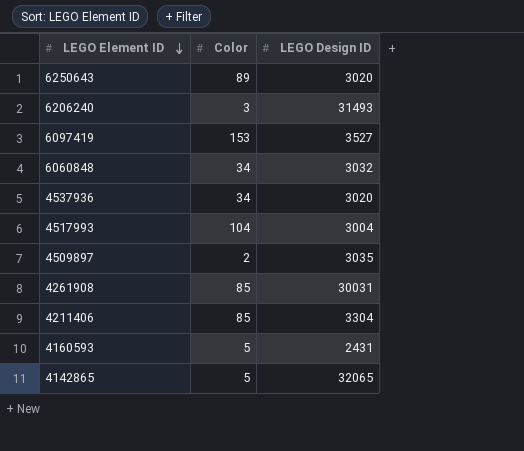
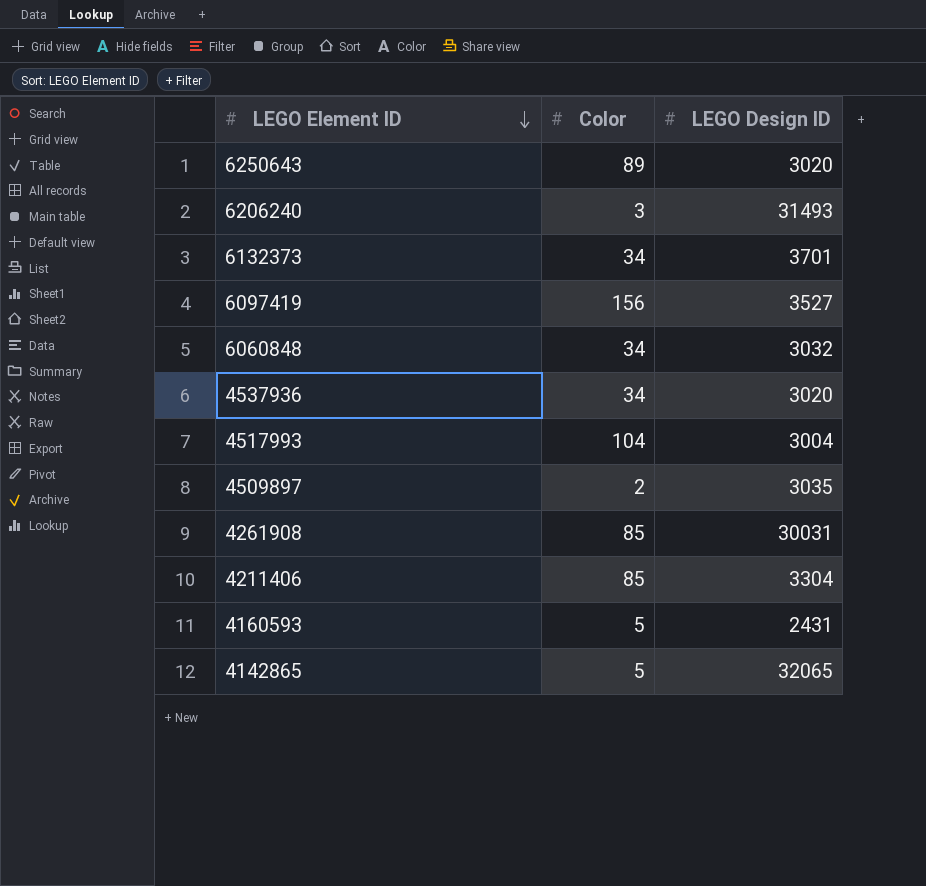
row 6132373: none -> 34 | 3701
6097419 | Color: 153 -> 156

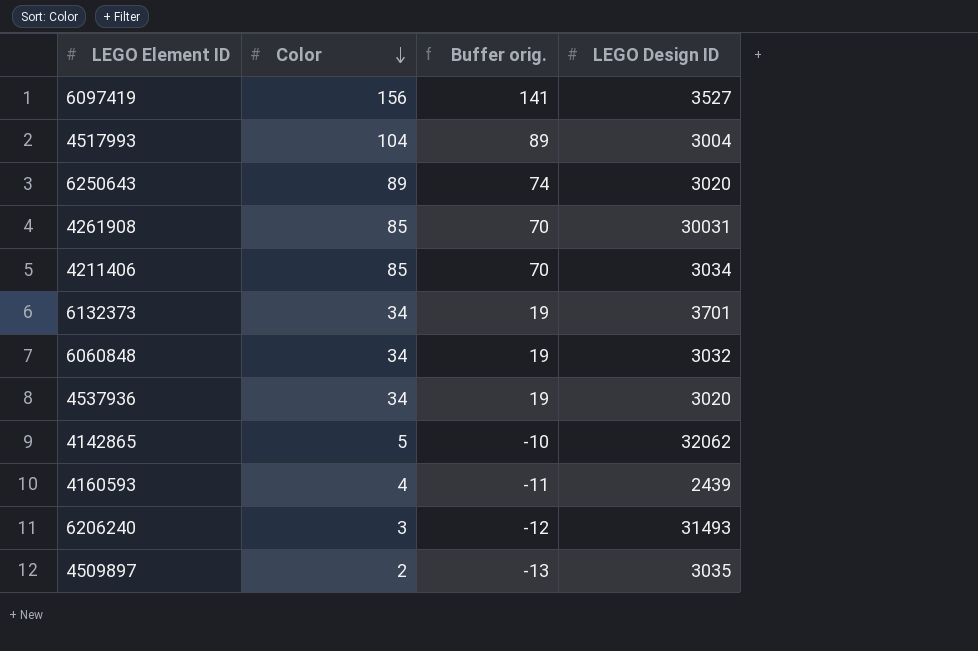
row order: LEGO Element ID descending -> Color descending
column Buffer orig. | formula: none -> [Color] - 15
4211406 | LEGO Design ID: 3304 -> 3034
4142865 | LEGO Design ID: 32065 -> 32062
4160593 | Color: 5 -> 4
4160593 | LEGO Design ID: 2431 -> 2439

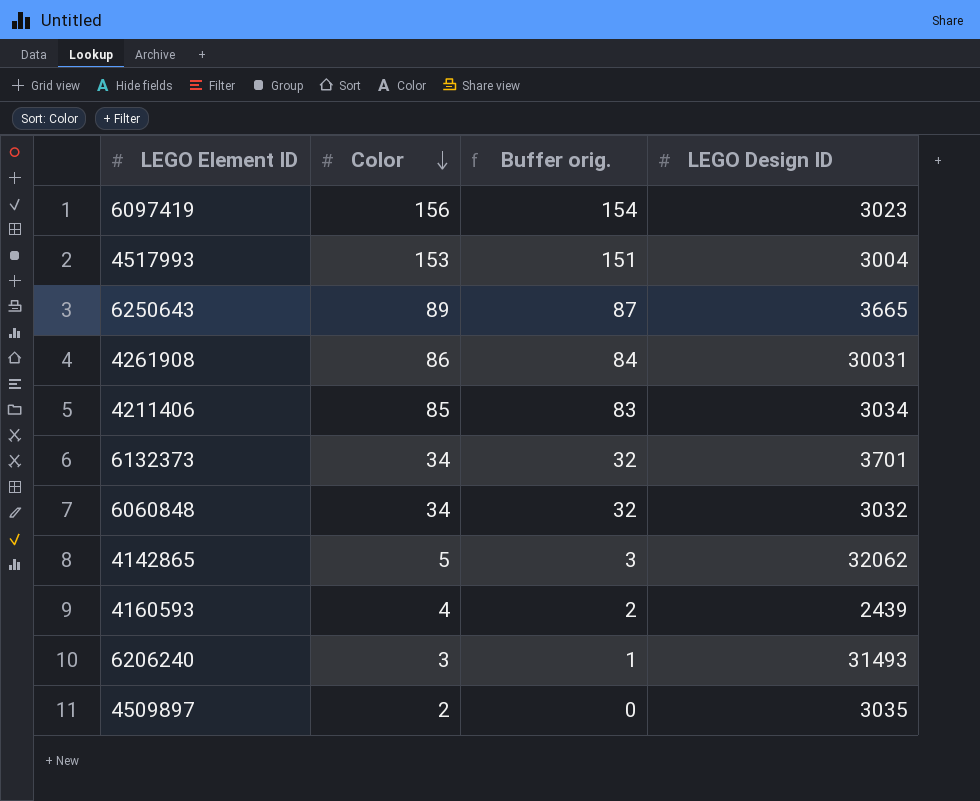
column Buffer orig. | formula: [Color] - 15 -> [Color] - 2
row 4537936: 34 | 19 | 3020 -> none
6097419 | LEGO Design ID: 3527 -> 3023
4517993 | Color: 104 -> 153
6250643 | LEGO Design ID: 3020 -> 3665
4261908 | Color: 85 -> 86

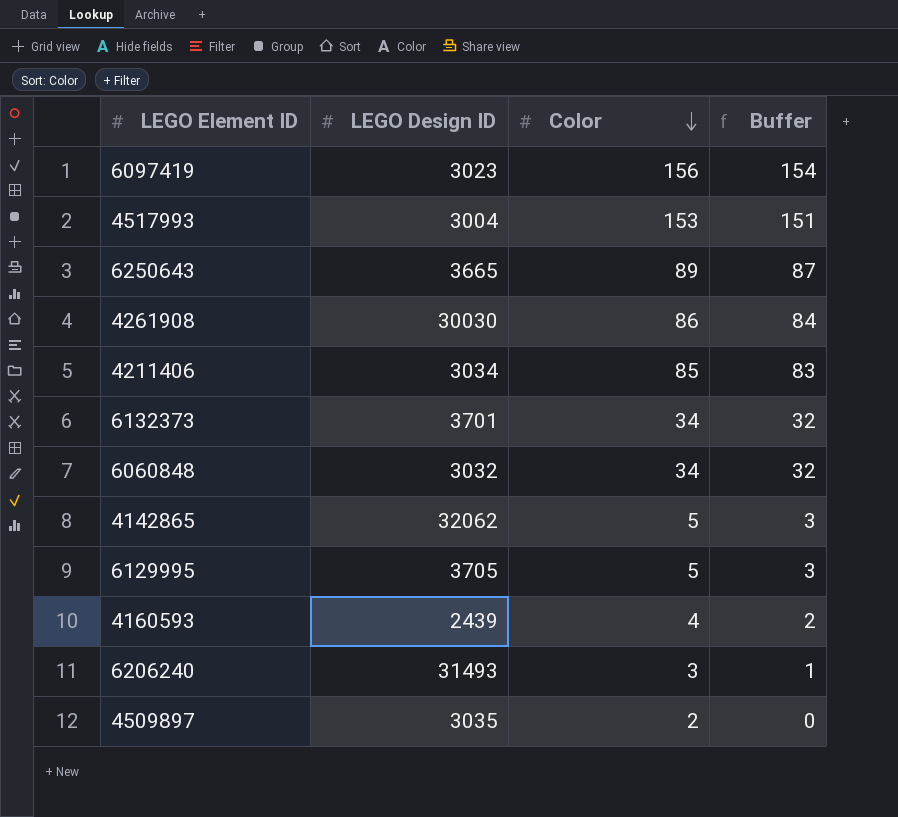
column LEGO Design ID | position: 4 -> 2
column name: Buffer orig. -> Buffer
4261908 | LEGO Design ID: 30031 -> 30030
row 6129995: none -> 3705 | 5 | 3

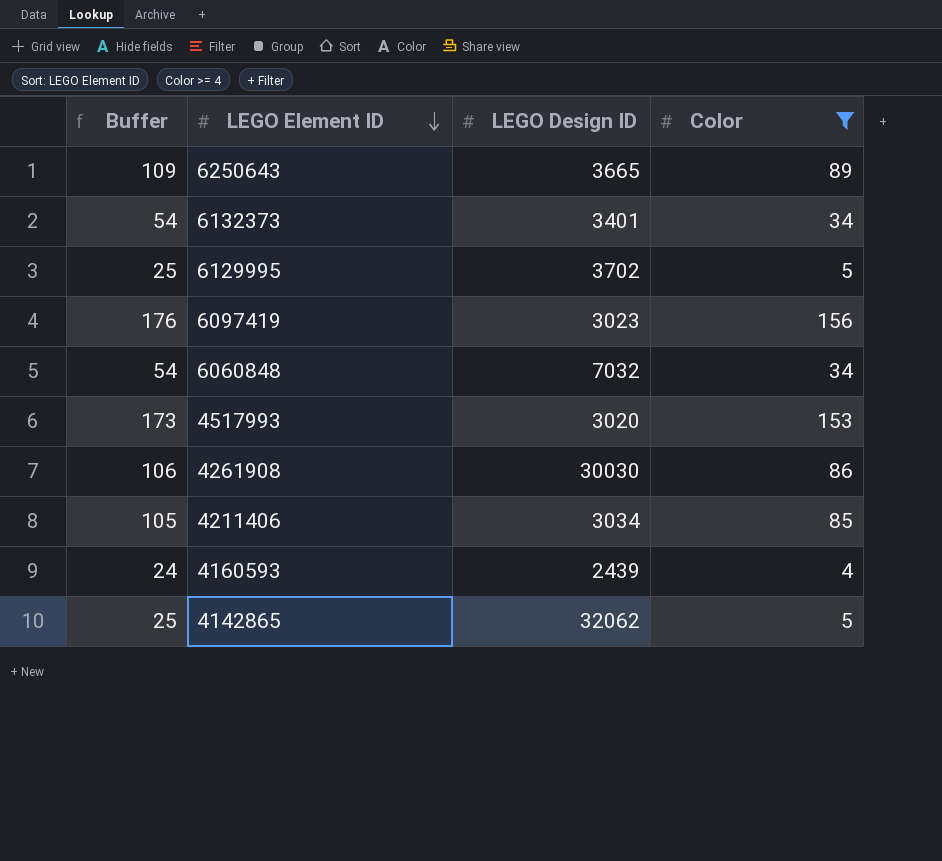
filter: none -> Color >= 4
row order: Color descending -> LEGO Element ID descending
column Buffer | formula: [Color] - 2 -> [Color] + 20
column Buffer | position: 4 -> 1
6132373 | LEGO Design ID: 3701 -> 3401
6129995 | LEGO Design ID: 3705 -> 3702
6060848 | LEGO Design ID: 3032 -> 7032
4517993 | LEGO Design ID: 3004 -> 3020

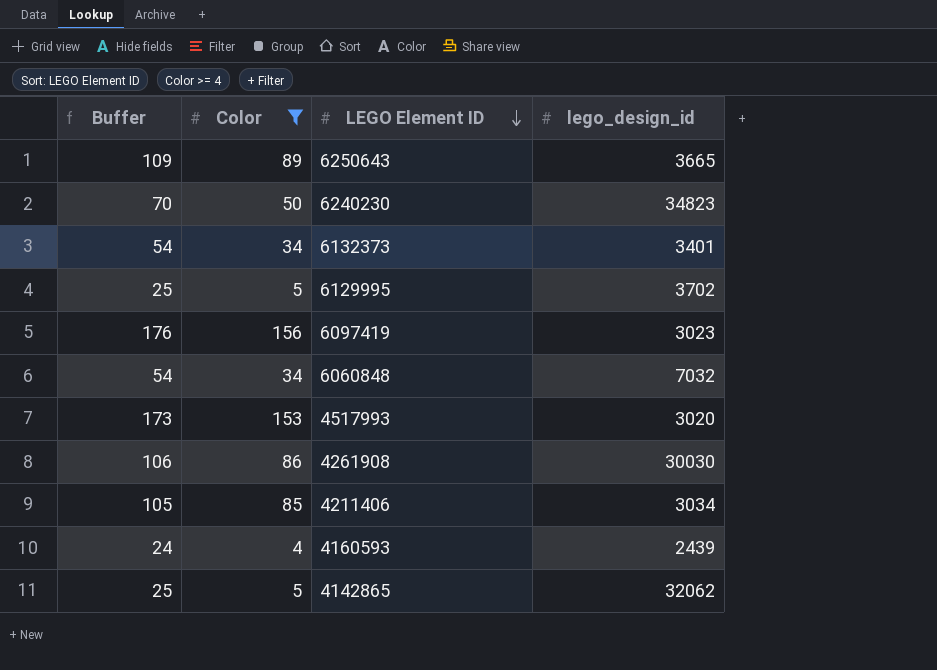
column Color | position: 4 -> 2
column name: LEGO Design ID -> lego_design_id
row 6240230: none -> 70 | 50 | 34823

